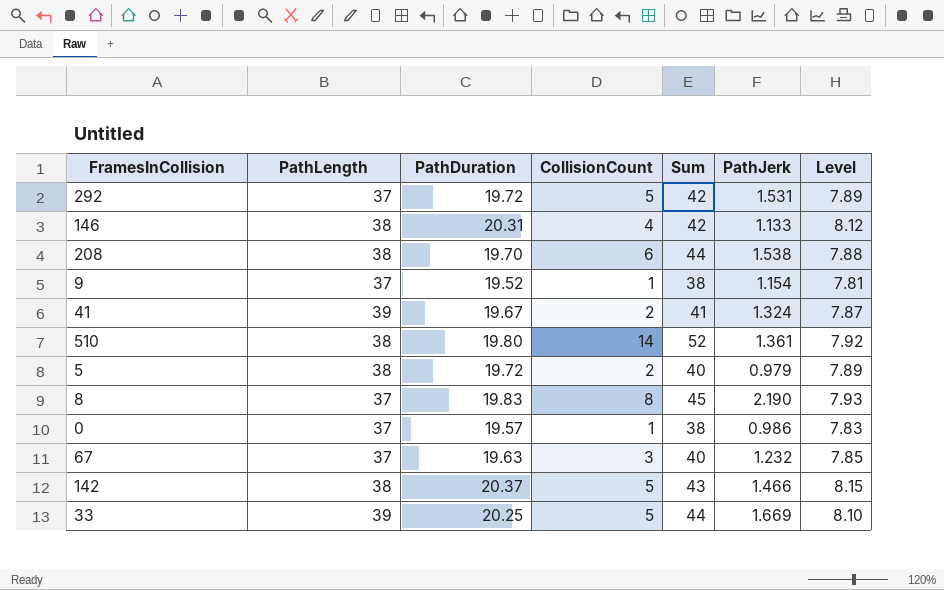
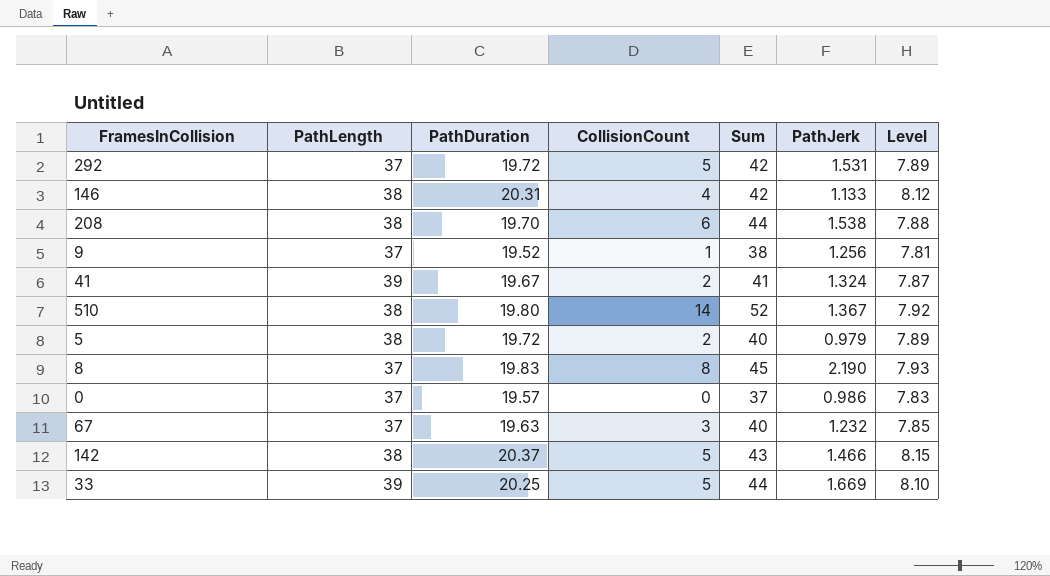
9 | PathJerk: 1.154 -> 1.256
510 | PathJerk: 1.361 -> 1.367
0 | CollisionCount: 1 -> 0
0 | Sum: 38 -> 37

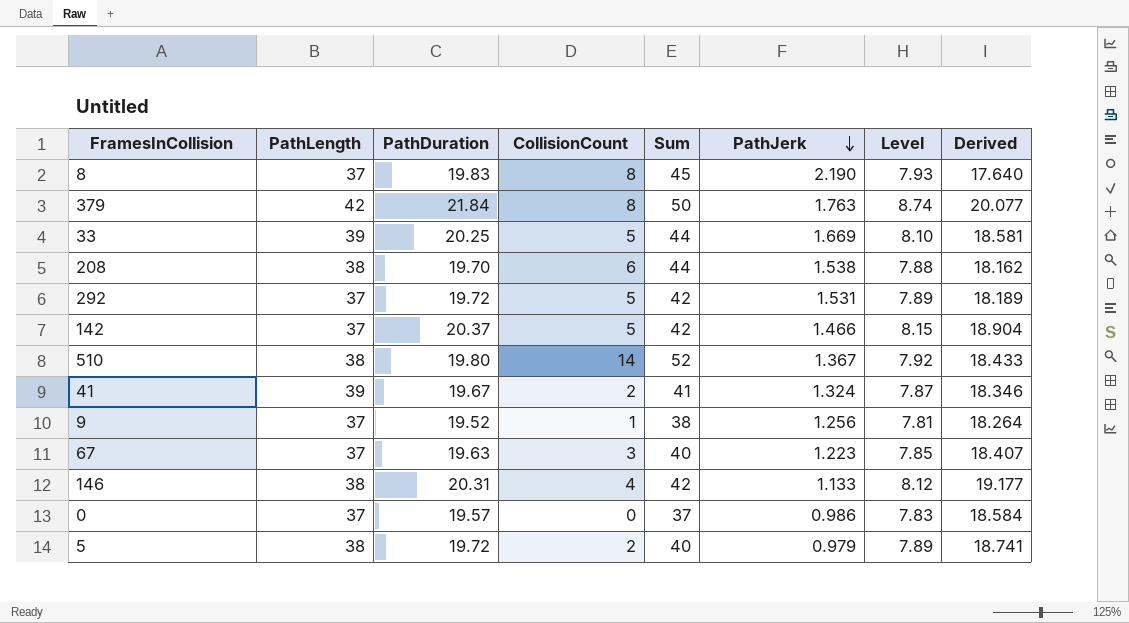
row order: none -> PathJerk descending
column Derived | formula: none -> [PathDuration] - [PathJerk]
row 379: none -> 42 | 21.84 | 8 | 50 | 1.763 | 8.74 | 20.077
142 | PathLength: 38 -> 37
142 | Sum: 43 -> 42
67 | PathJerk: 1.232 -> 1.223

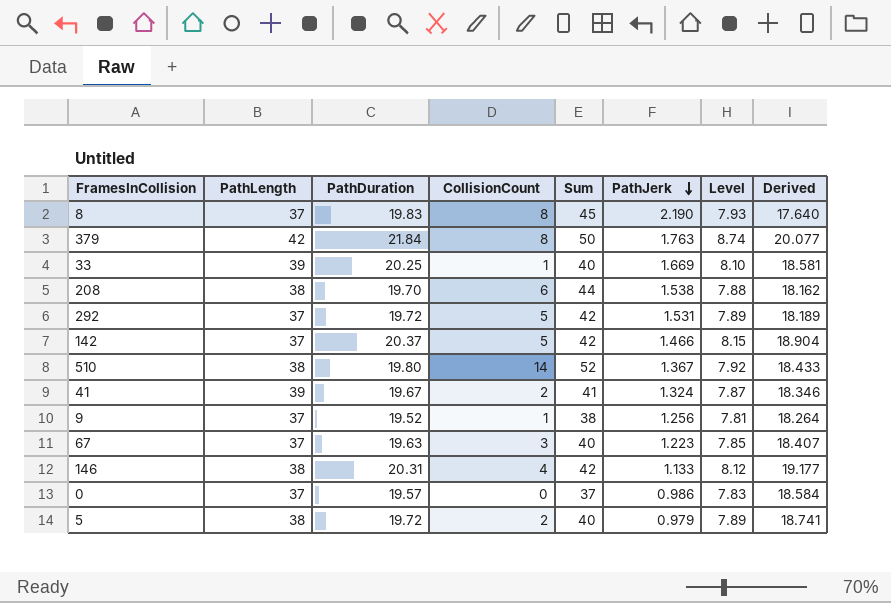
33 | CollisionCount: 5 -> 1
33 | Sum: 44 -> 40

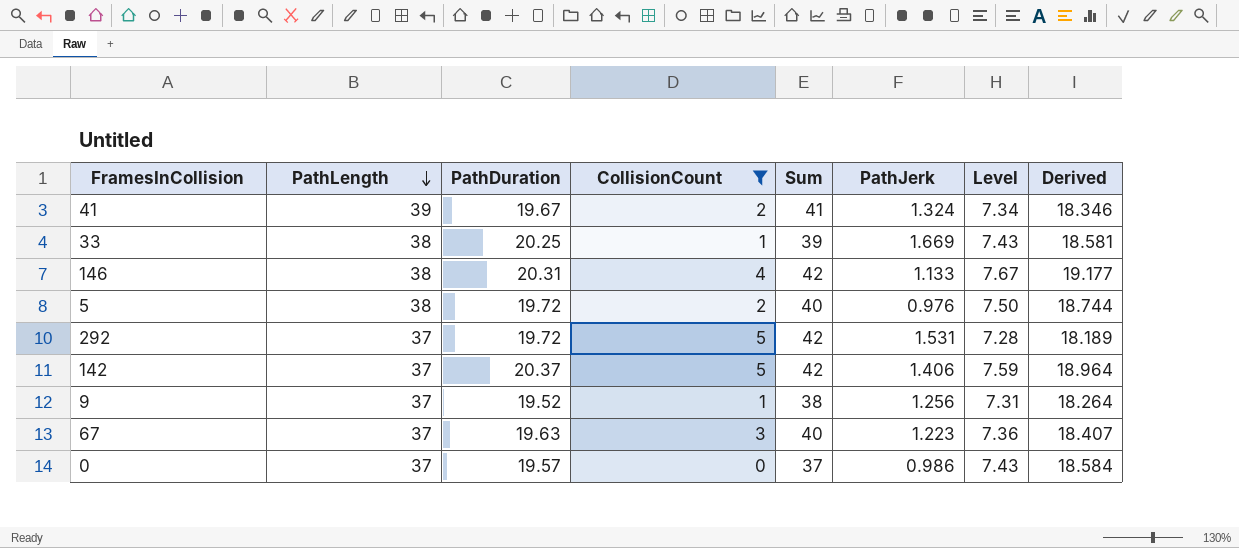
filter: none -> CollisionCount <= 5
row order: PathJerk descending -> PathLength descending
column Level | formula: [PathDuration] * 0.4 -> [Derived] * 0.4
33 | PathLength: 39 -> 38
33 | Sum: 40 -> 39
5 | PathJerk: 0.979 -> 0.976
5 | Derived: 18.741 -> 18.744
142 | PathJerk: 1.466 -> 1.406
142 | Derived: 18.904 -> 18.964

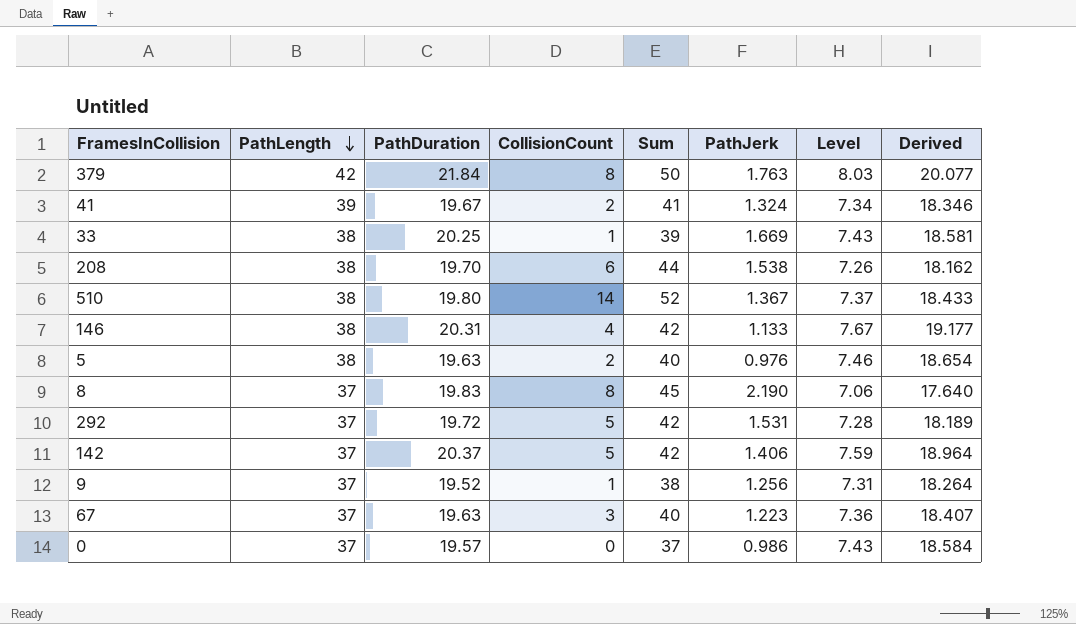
filter: CollisionCount <= 5 -> none
5 | PathDuration: 19.72 -> 19.63
5 | Level: 7.50 -> 7.46
5 | Derived: 18.744 -> 18.654

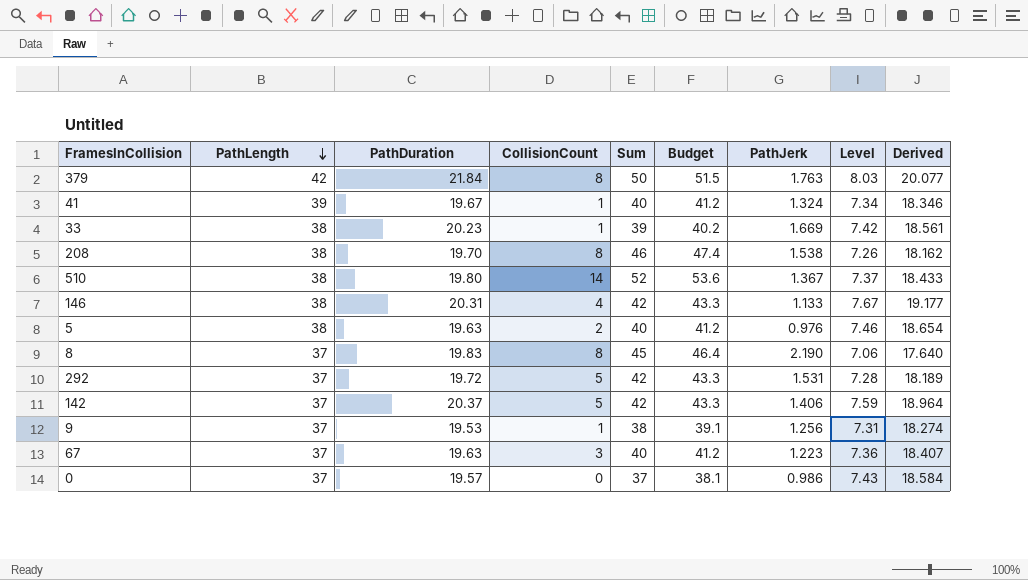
column Budget | formula: none -> [Sum] * 1.03
41 | CollisionCount: 2 -> 1
41 | Sum: 41 -> 40
33 | PathDuration: 20.25 -> 20.23
33 | Level: 7.43 -> 7.42
33 | Derived: 18.581 -> 18.561
208 | CollisionCount: 6 -> 8
208 | Sum: 44 -> 46
9 | PathDuration: 19.52 -> 19.53
9 | Derived: 18.264 -> 18.274

